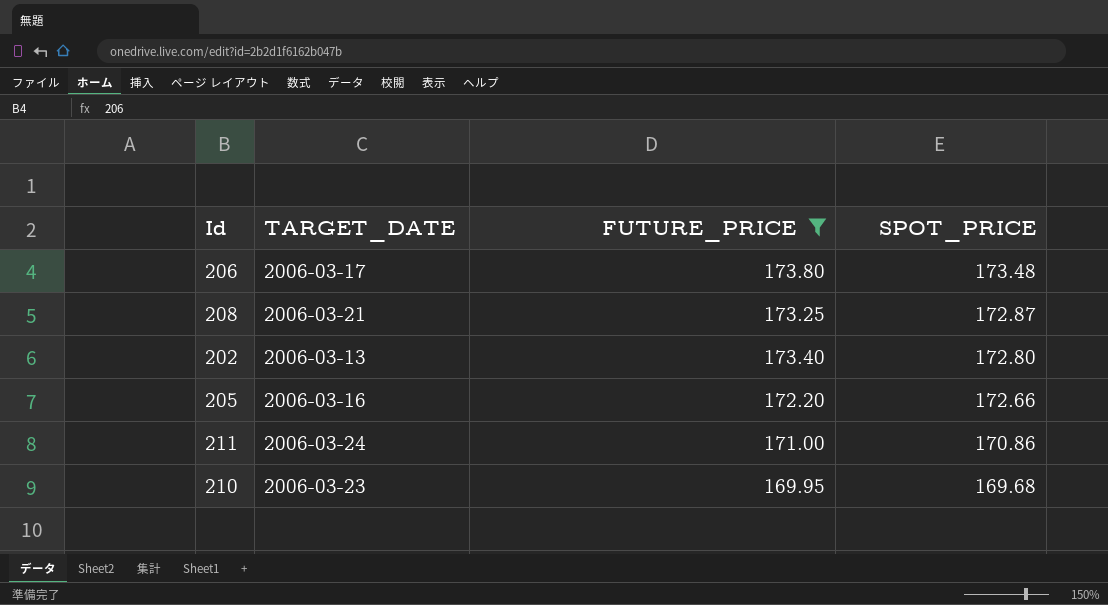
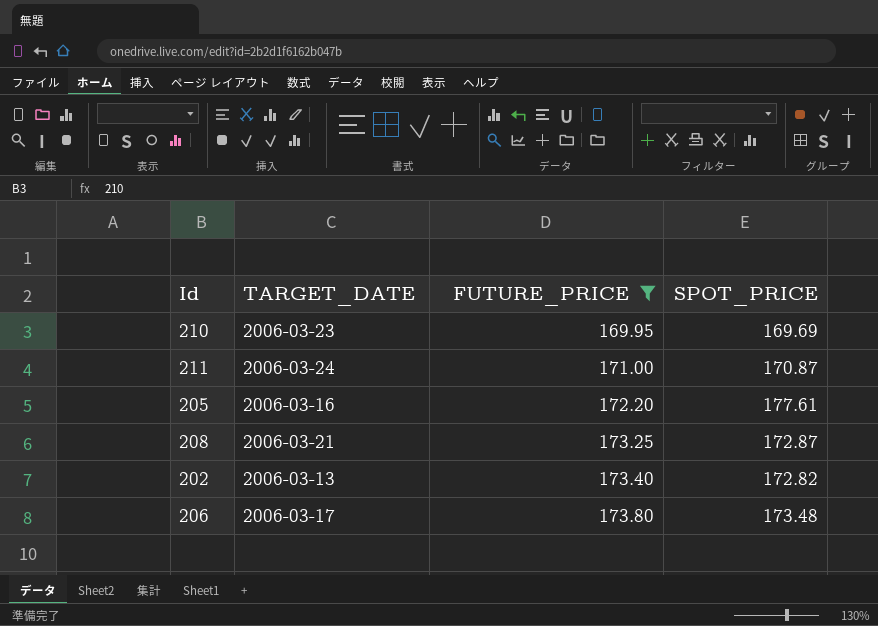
row order: SPOT_PRICE descending -> FUTURE_PRICE ascending
210 | SPOT_PRICE: 169.68 -> 169.69
211 | SPOT_PRICE: 170.86 -> 170.87
205 | SPOT_PRICE: 172.66 -> 177.61
202 | SPOT_PRICE: 172.80 -> 172.82

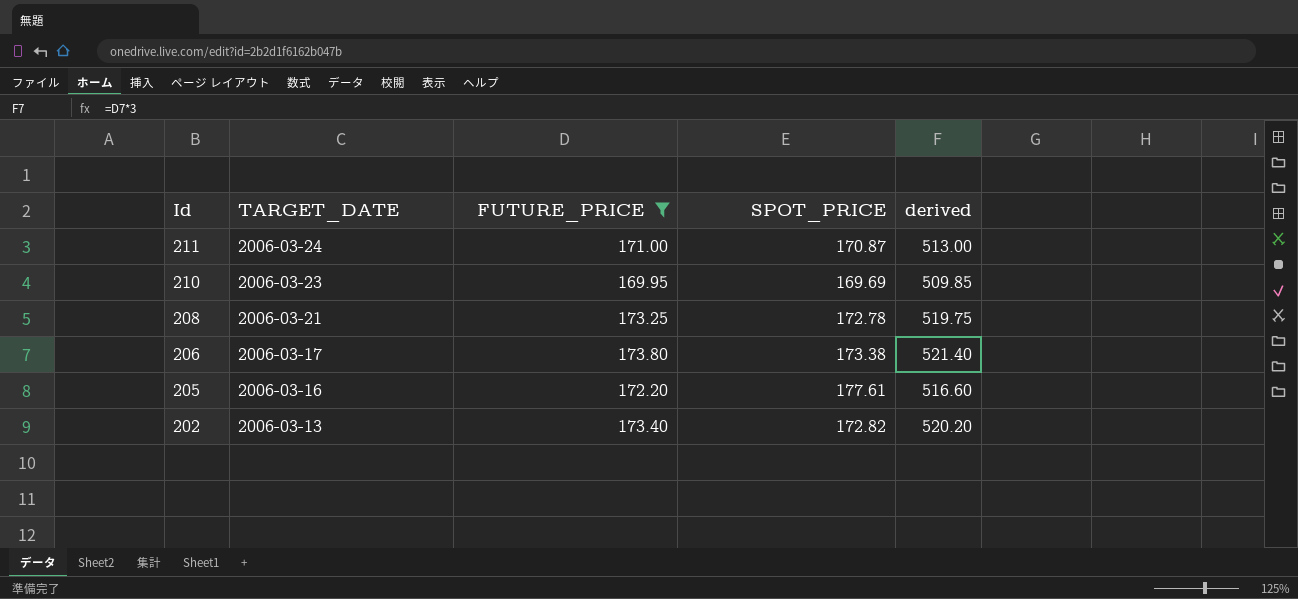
row order: FUTURE_PRICE ascending -> Id descending
column derived | formula: none -> [FUTURE_PRICE] * 3
208 | SPOT_PRICE: 172.87 -> 172.78
206 | SPOT_PRICE: 173.48 -> 173.38

